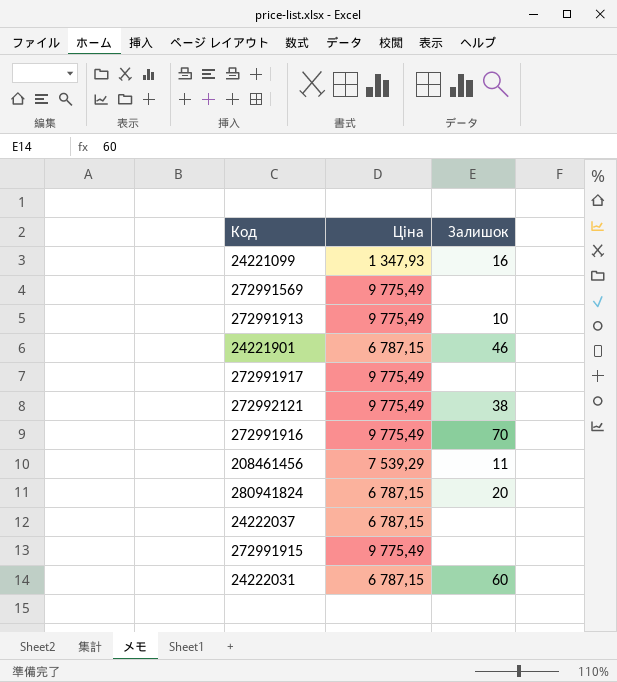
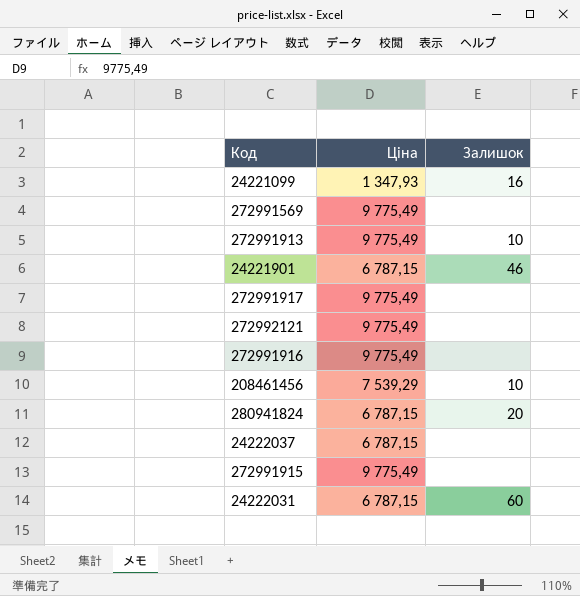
272992121 | Залишок: 38 -> none
272991916 | Залишок: 70 -> none
208461456 | Залишок: 11 -> 10

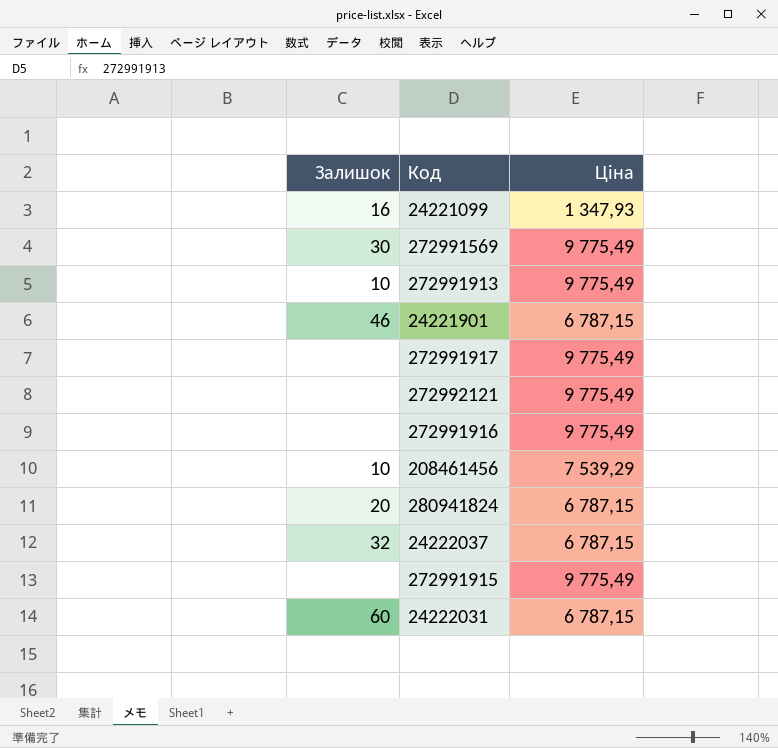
column Залишок | position: 3 -> 1
272991569 | Залишок: none -> 30
24222037 | Залишок: none -> 32

